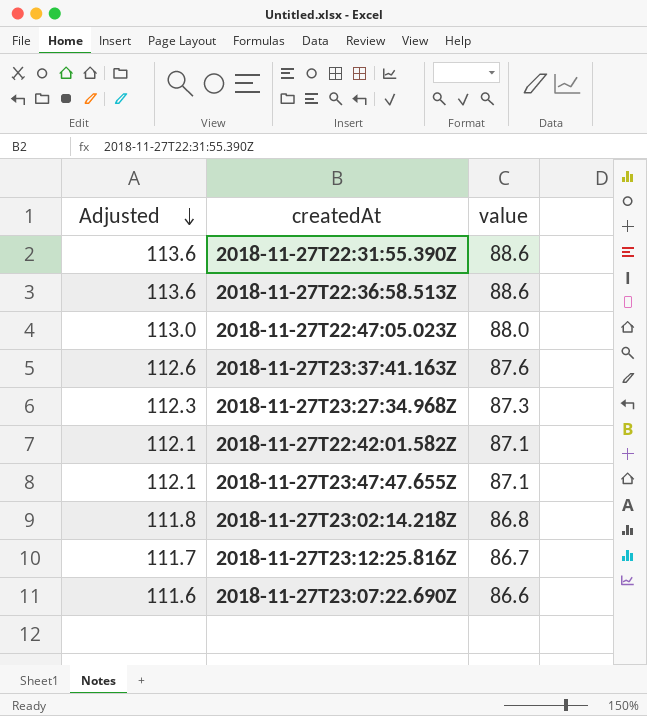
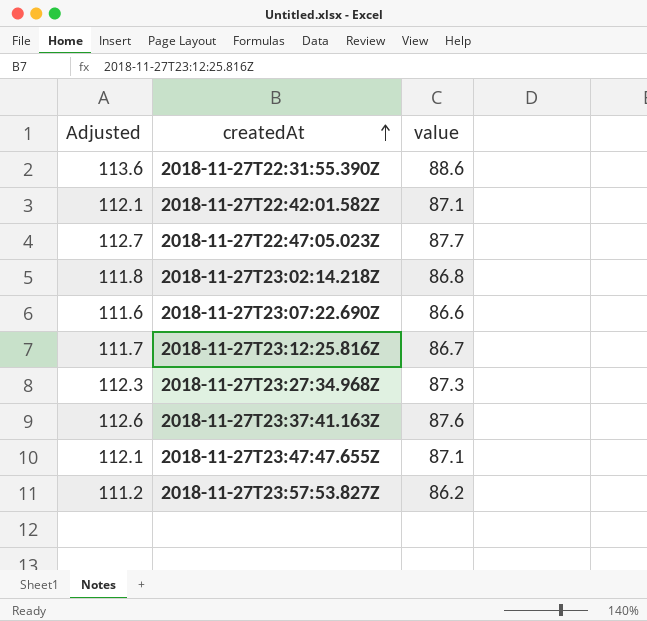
row order: Adjusted descending -> createdAt ascending
row 2018-11-27T22:36:58.513Z: 113.6 | 88.6 -> none
2018-11-27T22:47:05.023Z | Adjusted: 113.0 -> 112.7
2018-11-27T22:47:05.023Z | value: 88.0 -> 87.7
row 2018-11-27T23:57:53.827Z: none -> 111.2 | 86.2

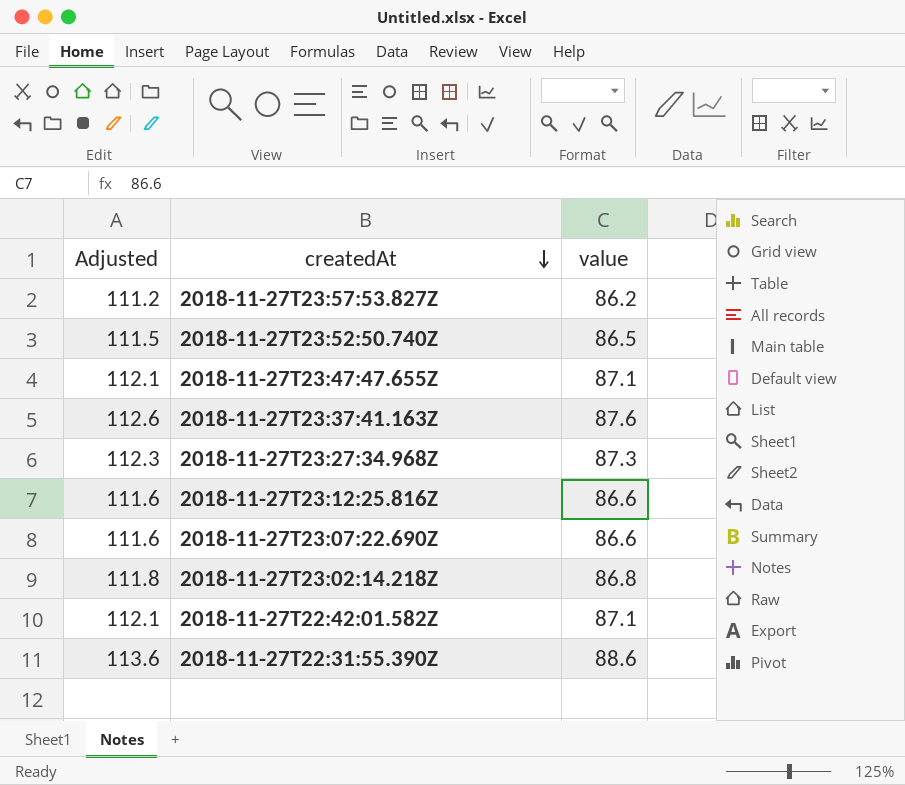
row order: createdAt ascending -> createdAt descending
row 2018-11-27T22:47:05.023Z: 112.7 | 87.7 -> none
row 2018-11-27T23:52:50.740Z: none -> 111.5 | 86.5
2018-11-27T23:12:25.816Z | Adjusted: 111.7 -> 111.6
2018-11-27T23:12:25.816Z | value: 86.7 -> 86.6

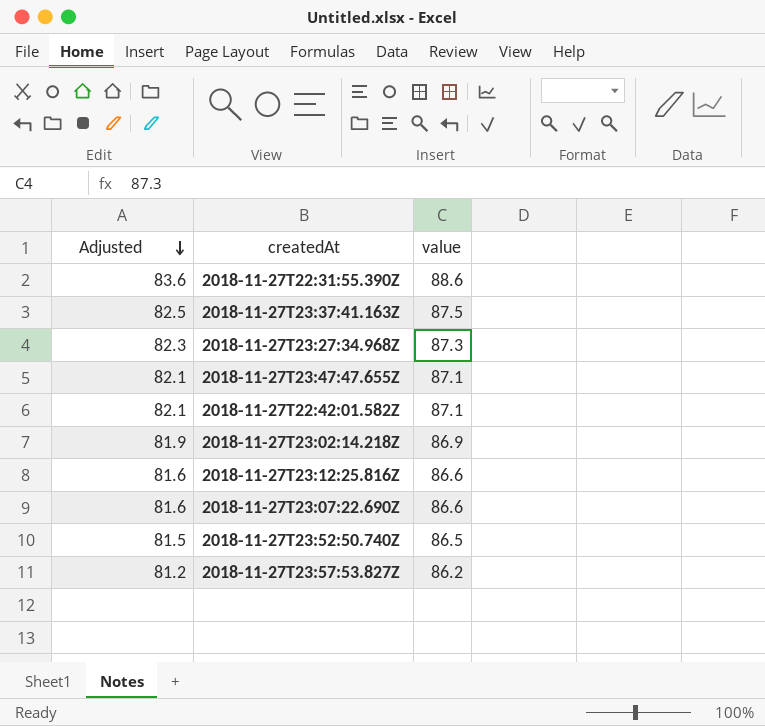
row order: createdAt descending -> Adjusted descending
column Adjusted | formula: [value] + 25 -> [value] - 5
2018-11-27T23:37:41.163Z | value: 87.6 -> 87.5
2018-11-27T23:02:14.218Z | value: 86.8 -> 86.9

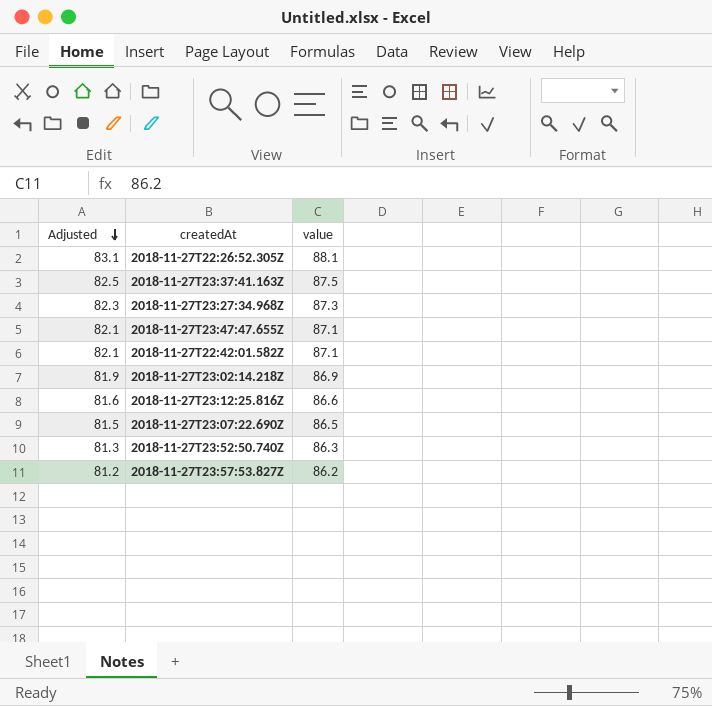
row 2018-11-27T22:31:55.390Z: 83.6 | 88.6 -> none
row 2018-11-27T22:26:52.305Z: none -> 83.1 | 88.1
2018-11-27T23:07:22.690Z | Adjusted: 81.6 -> 81.5
2018-11-27T23:07:22.690Z | value: 86.6 -> 86.5
2018-11-27T23:52:50.740Z | Adjusted: 81.5 -> 81.3
2018-11-27T23:52:50.740Z | value: 86.5 -> 86.3

